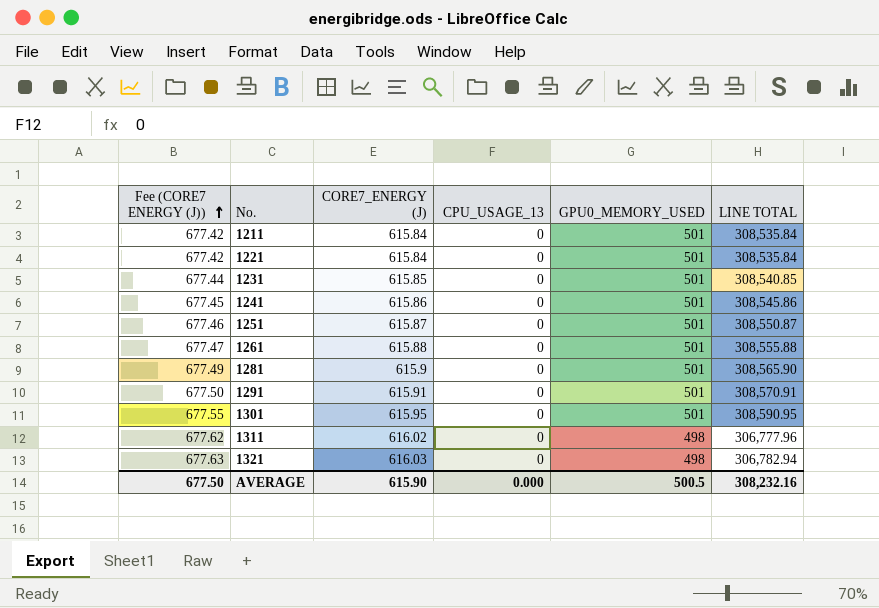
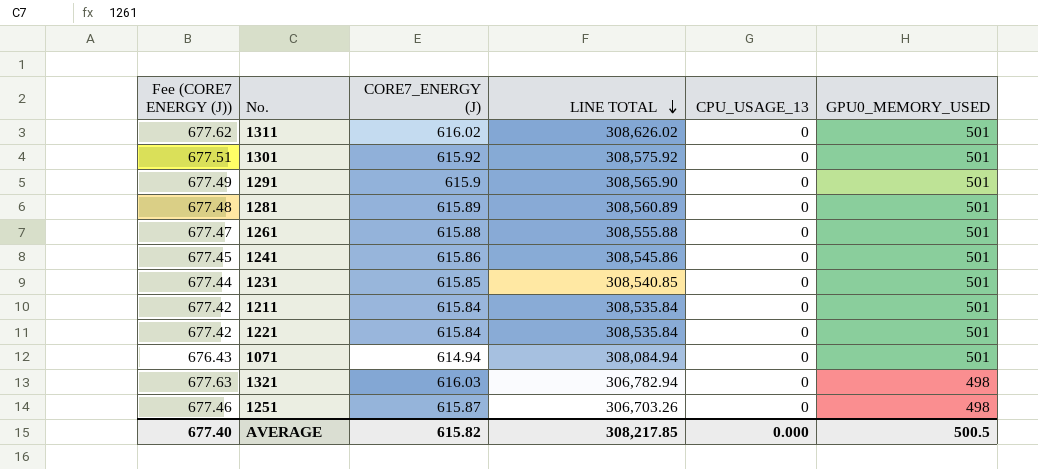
row order: Fee (CORE7 ENERGY (J)) ascending -> LINE TOTAL descending
column LINE TOTAL | position: 6 -> 4
1311 | LINE TOTAL: 306,777.96 -> 308,626.02
1311 | GPU0_MEMORY_USED: 498 -> 501
1301 | Fee (CORE7 ENERGY (J)): 677.55 -> 677.51
1301 | CORE7_ENERGY (J): 615.95 -> 615.92
1301 | LINE TOTAL: 308,590.95 -> 308,575.92
1291 | Fee (CORE7 ENERGY (J)): 677.50 -> 677.49
1291 | CORE7_ENERGY (J): 615.91 -> 615.9
1291 | LINE TOTAL: 308,570.91 -> 308,565.90
1281 | Fee (CORE7 ENERGY (J)): 677.49 -> 677.48
1281 | CORE7_ENERGY (J): 615.9 -> 615.89
1281 | LINE TOTAL: 308,565.90 -> 308,560.89
row 1071: none -> 676.43 | 614.94 | 308,084.94 | 0 | 501
1251 | LINE TOTAL: 308,550.87 -> 306,703.26
1251 | GPU0_MEMORY_USED: 501 -> 498
AVERAGE | Fee (CORE7 ENERGY (J)): 677.50 -> 677.40
AVERAGE | CORE7_ENERGY (J): 615.90 -> 615.82
AVERAGE | LINE TOTAL: 308,232.16 -> 308,217.85

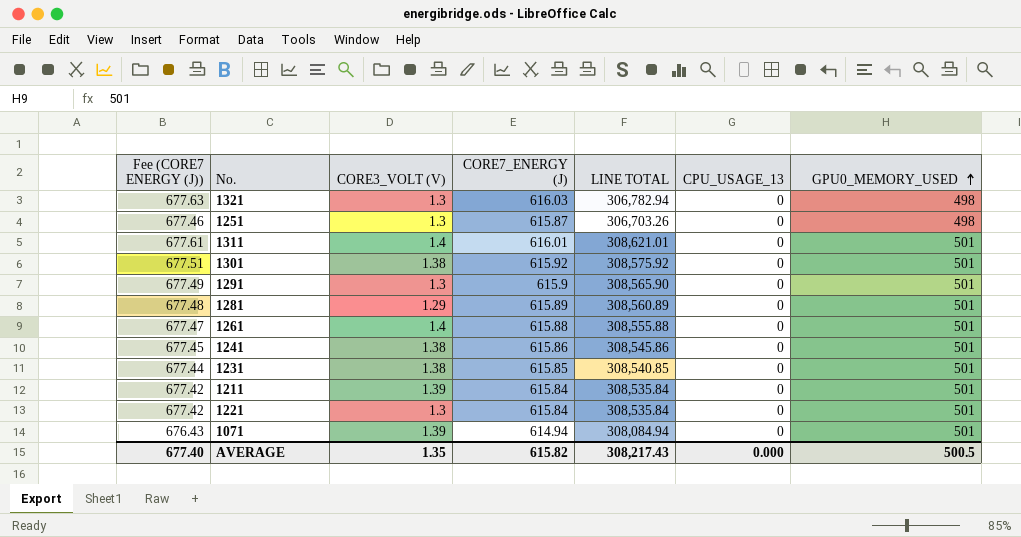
row order: LINE TOTAL descending -> GPU0_MEMORY_USED ascending
column CORE3_VOLT (V) | position: none -> 3
1311 | Fee (CORE7 ENERGY (J)): 677.62 -> 677.61
1311 | CORE7_ENERGY (J): 616.02 -> 616.01
1311 | LINE TOTAL: 308,626.02 -> 308,621.01
AVERAGE | LINE TOTAL: 308,217.85 -> 308,217.43

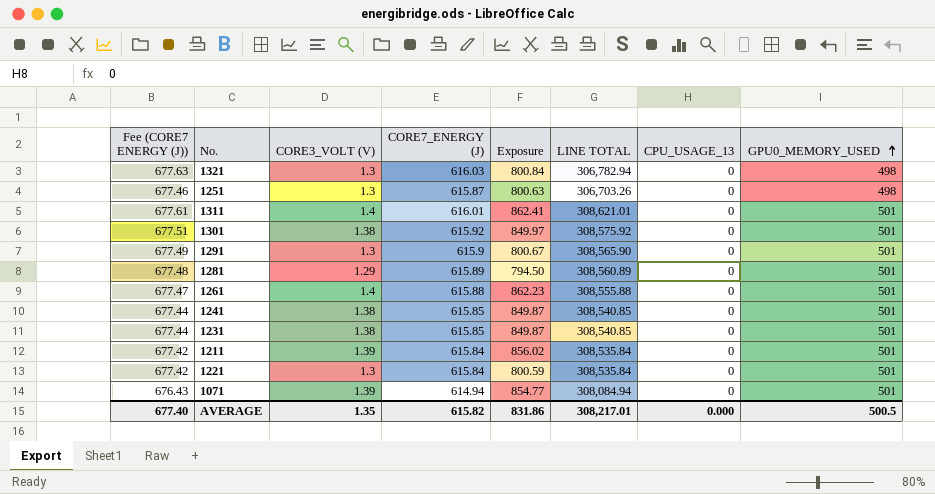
column Exposure | formula: none -> [CORE3_VOLT (V)] * [CORE7_ENERGY (J)]
1241 | Fee (CORE7 ENERGY (J)): 677.45 -> 677.44
1241 | CORE7_ENERGY (J): 615.86 -> 615.85
1241 | LINE TOTAL: 308,545.86 -> 308,540.85
AVERAGE | LINE TOTAL: 308,217.43 -> 308,217.01

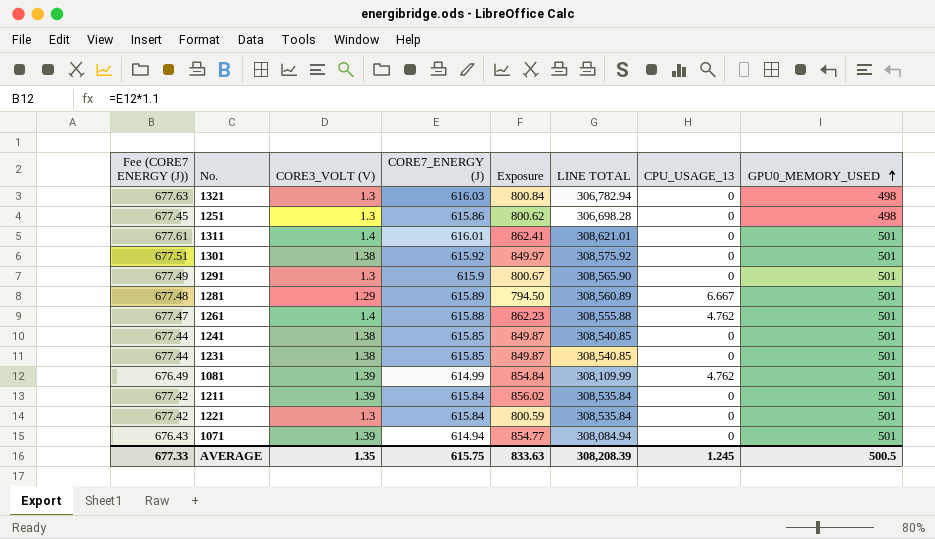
1251 | Fee (CORE7 ENERGY (J)): 677.46 -> 677.45
1251 | CORE7_ENERGY (J): 615.87 -> 615.86
1251 | Exposure: 800.63 -> 800.62
1251 | LINE TOTAL: 306,703.26 -> 306,698.28
1281 | CPU_USAGE_13: 0 -> 6.667
1261 | CPU_USAGE_13: 0 -> 4.762
row 1081: none -> 676.49 | 1.39 | 614.99 | 854.84 | 308,109.99 | 4.762 | 501
AVERAGE | Fee (CORE7 ENERGY (J)): 677.40 -> 677.33
AVERAGE | CORE7_ENERGY (J): 615.82 -> 615.75
AVERAGE | Exposure: 831.86 -> 833.63
AVERAGE | LINE TOTAL: 308,217.01 -> 308,208.39
AVERAGE | CPU_USAGE_13: 0.000 -> 1.245

